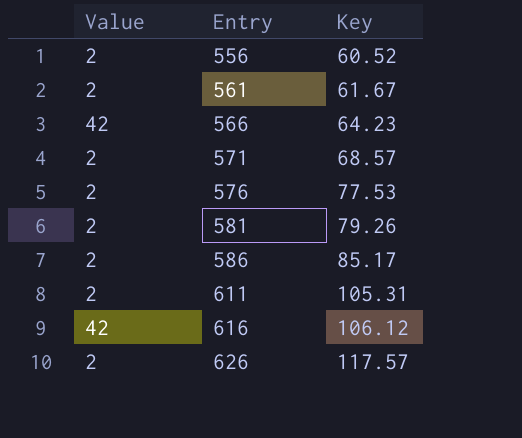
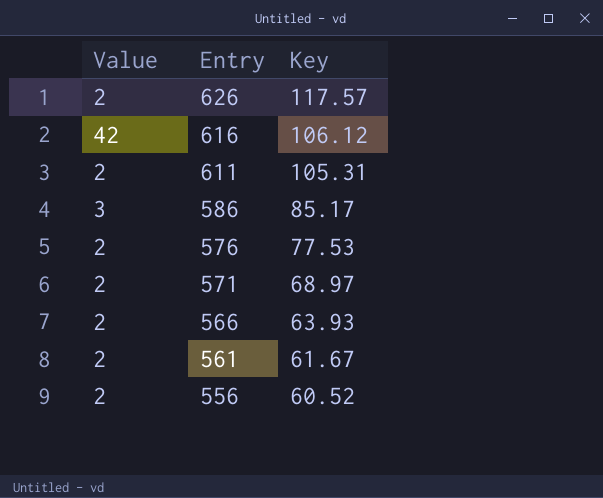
row order: Entry ascending -> Entry descending
row 581: 2 | 79.26 -> none
586 | Value: 2 -> 3
571 | Key: 68.57 -> 68.97
566 | Value: 42 -> 2
566 | Key: 64.23 -> 63.93

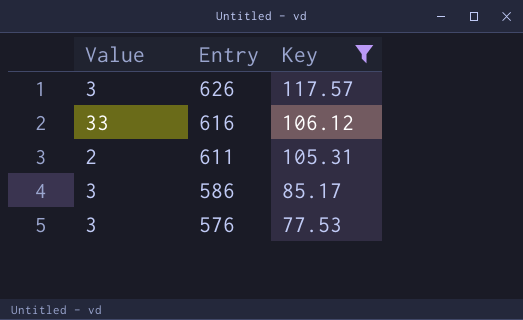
filter: none -> Key >= 77.53
626 | Value: 2 -> 3
616 | Value: 42 -> 33
576 | Value: 2 -> 3

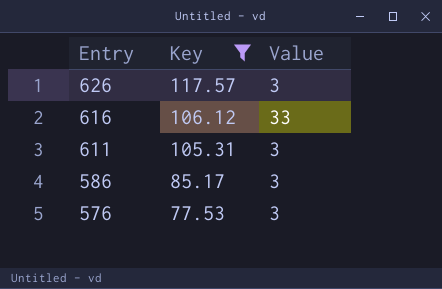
column Value | position: 1 -> 3
611 | Value: 2 -> 3

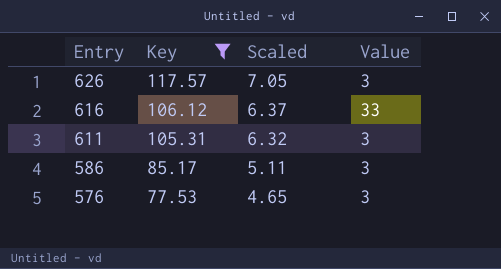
column Scaled | formula: none -> [Key] * 0.06

